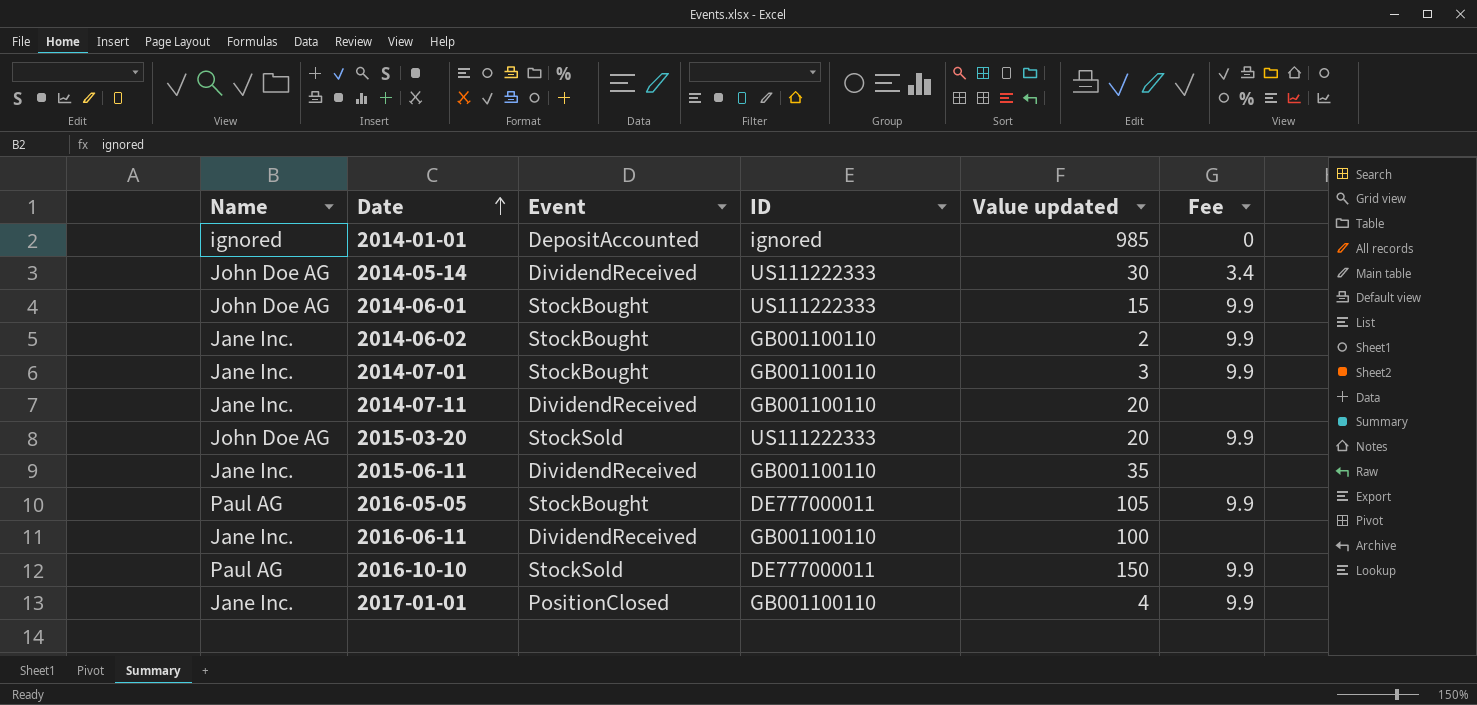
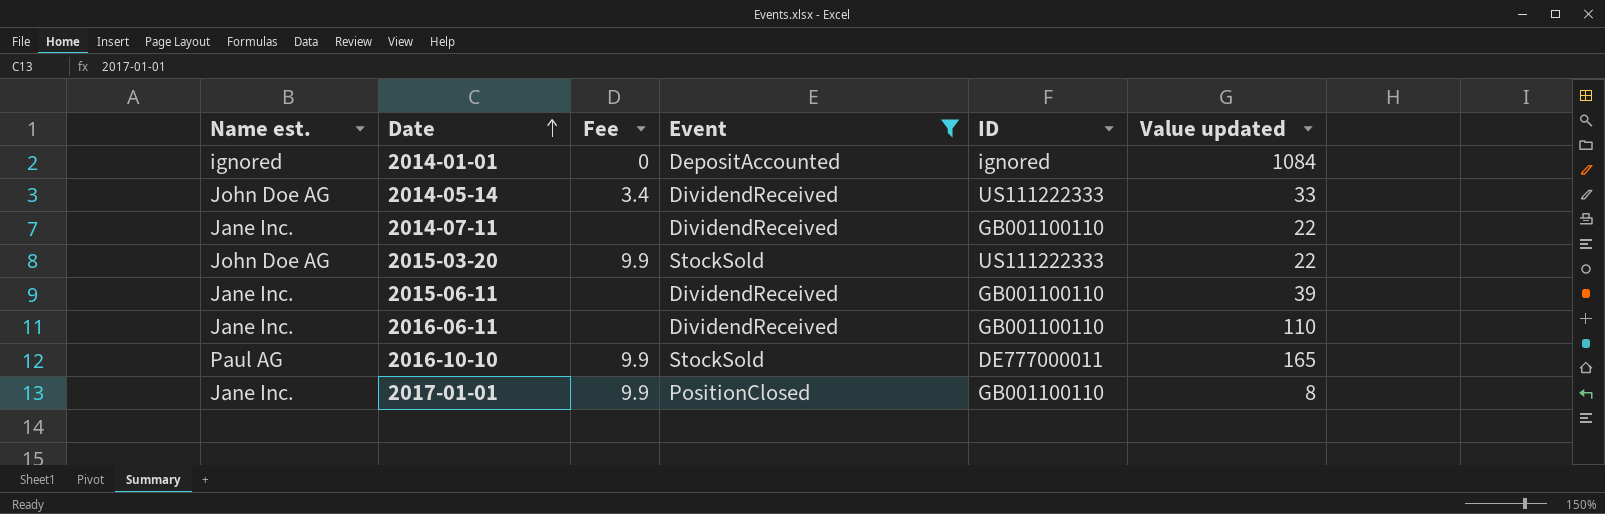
filter: none -> Event != StockBought
column name: Name -> Name est.
column Fee | position: 6 -> 3
2014-01-01 | Value updated: 985 -> 1084
2014-05-14 | Value updated: 30 -> 33
2014-07-11 | Value updated: 20 -> 22
2015-03-20 | Value updated: 20 -> 22
2015-06-11 | Value updated: 35 -> 39
2016-06-11 | Value updated: 100 -> 110
2016-10-10 | Value updated: 150 -> 165
2017-01-01 | Value updated: 4 -> 8

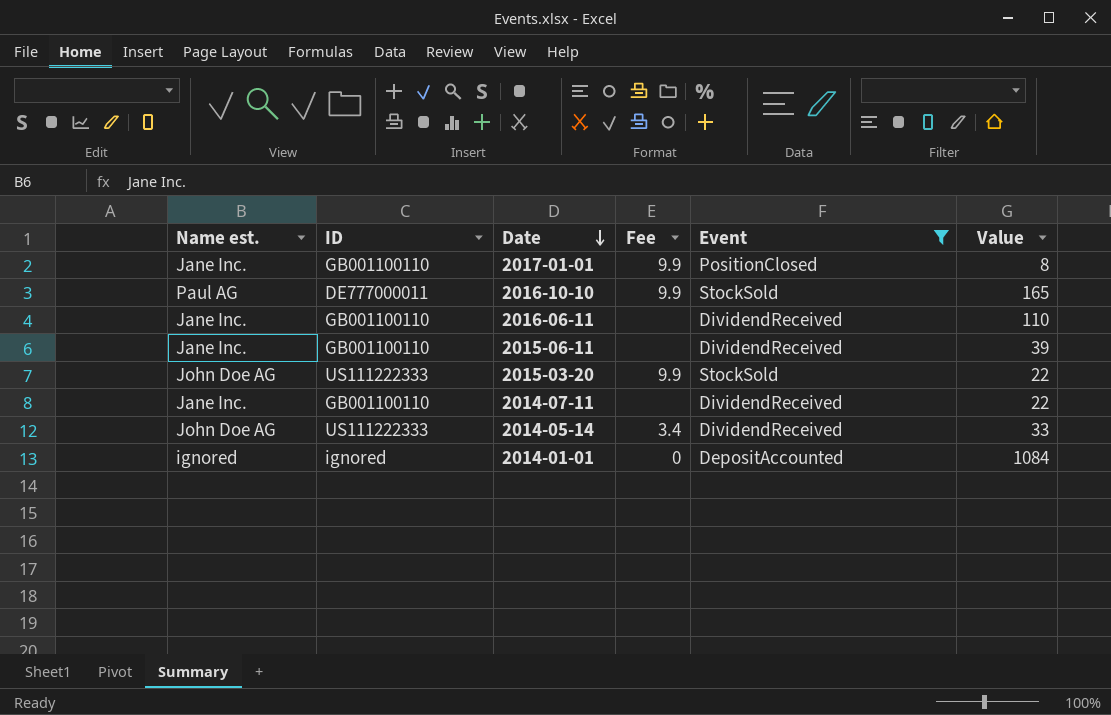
row order: Date ascending -> Date descending
column ID | position: 5 -> 2
column name: Value updated -> Value

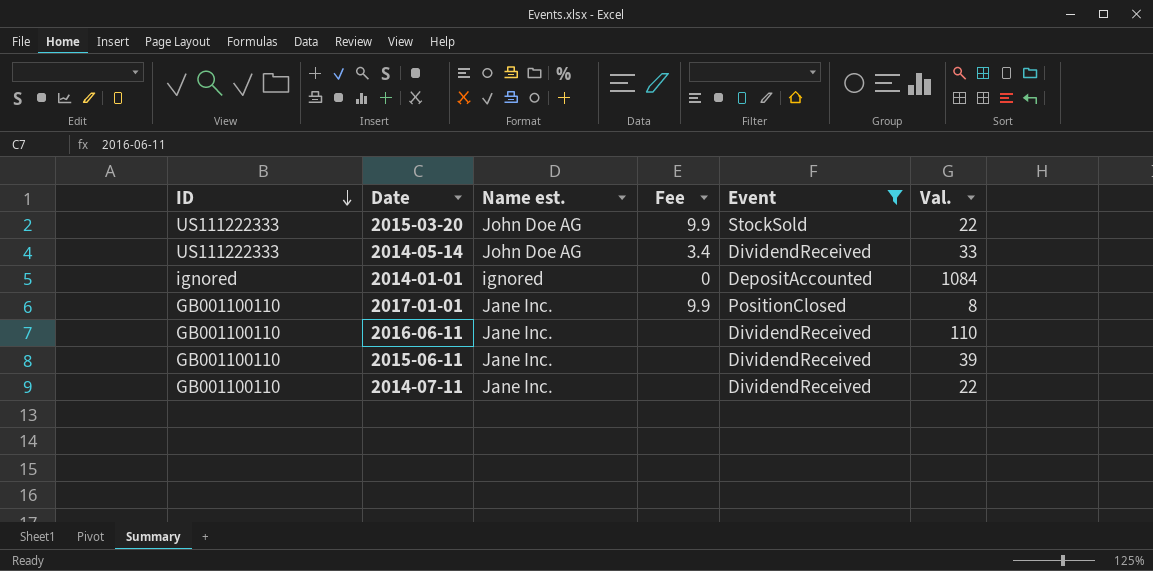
row order: Date descending -> ID descending
column Name est. | position: 1 -> 3
column name: Value -> Val.
row 2016-10-10: Paul AG | DE777000011 | 9.9 | StockSold | 165 -> none

